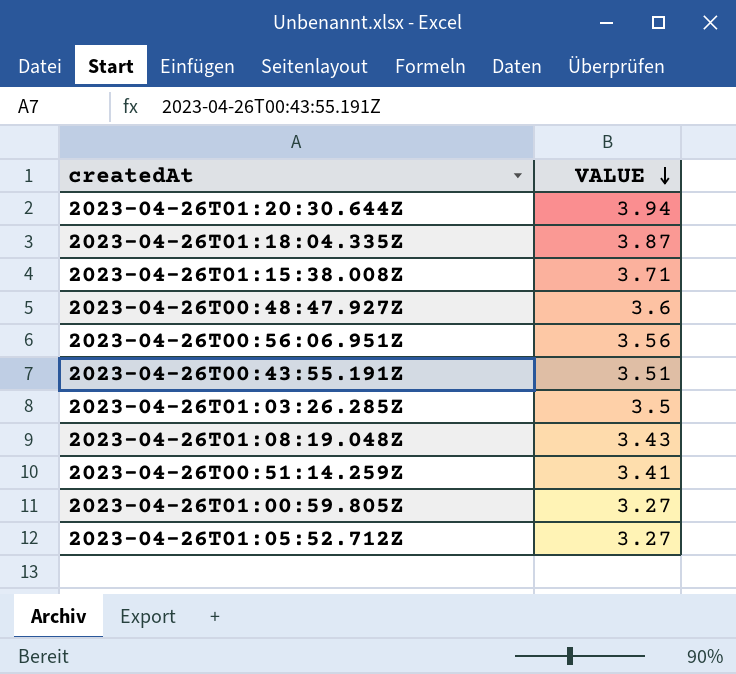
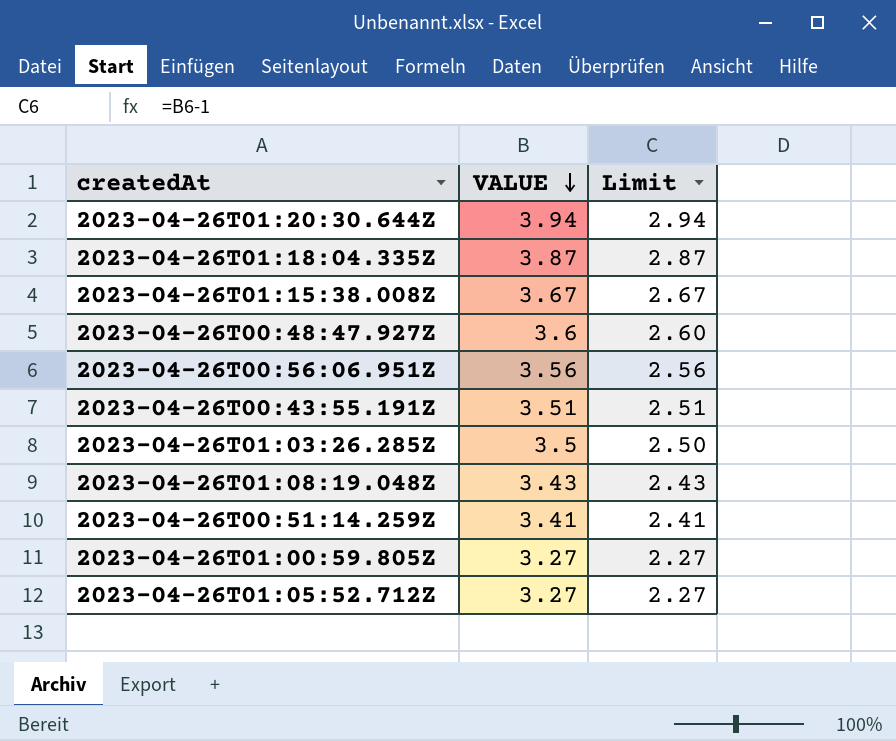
column Limit | formula: none -> [VALUE] - 1
2023-04-26T01:15:38.008Z | VALUE: 3.71 -> 3.67

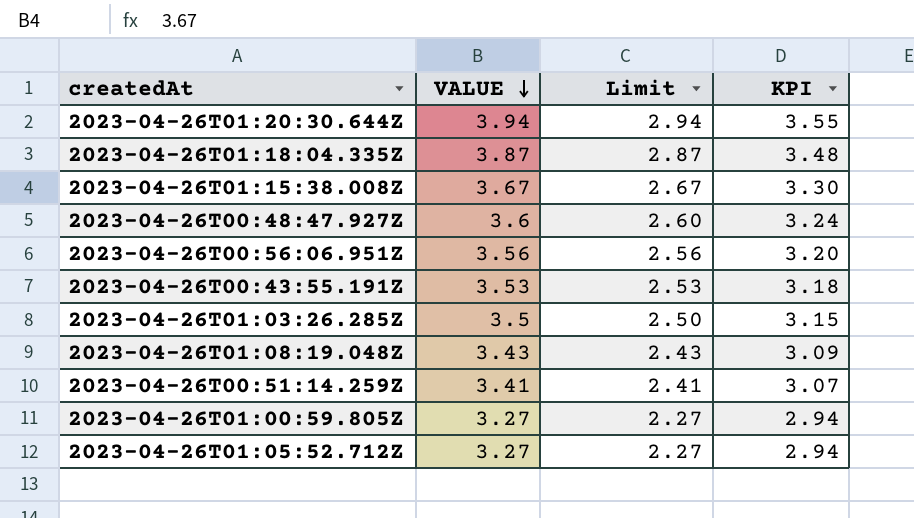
column KPI | formula: none -> [VALUE] * 0.9
2023-04-26T00:43:55.191Z | VALUE: 3.51 -> 3.53
2023-04-26T00:43:55.191Z | Limit: 2.51 -> 2.53

